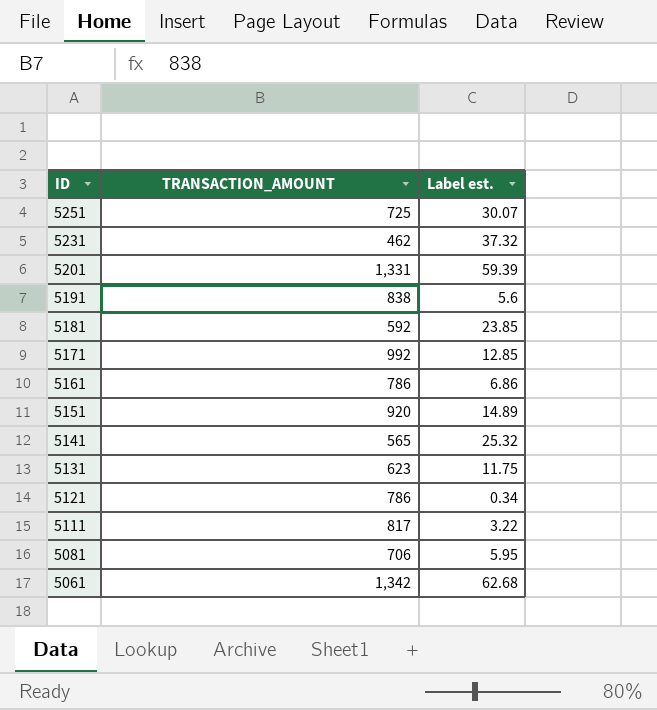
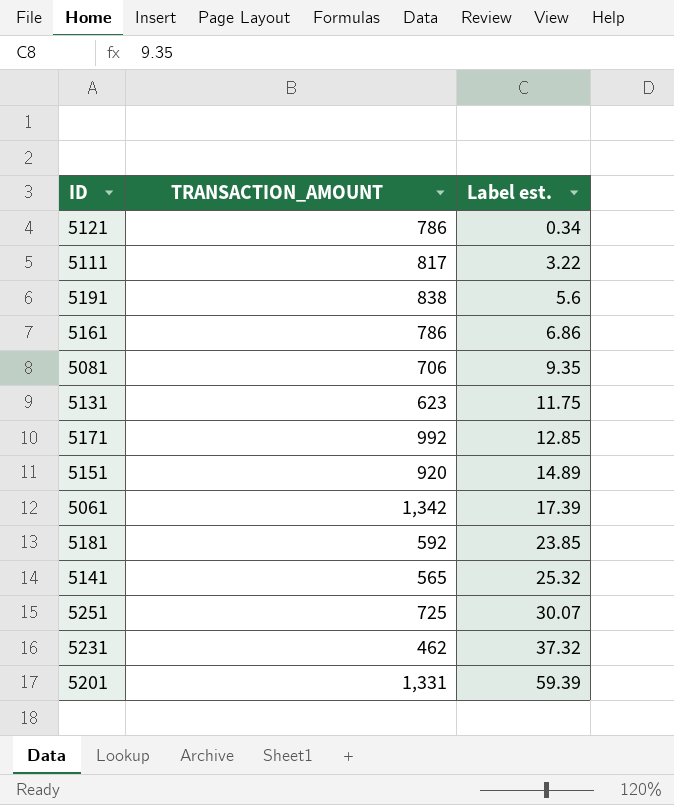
row order: ID descending -> Label est. ascending
5081 | Label est.: 5.95 -> 9.35
5061 | Label est.: 62.68 -> 17.39

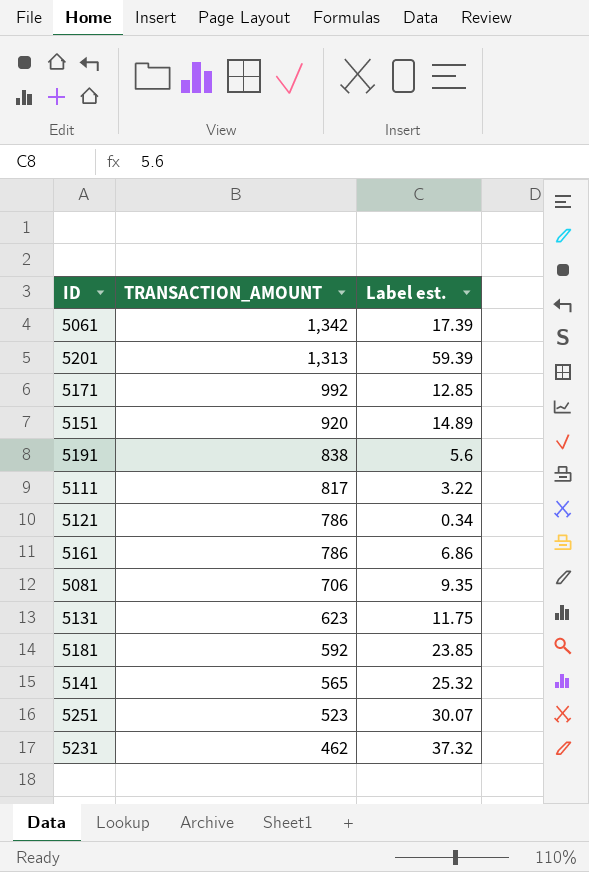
row order: Label est. ascending -> TRANSACTION_AMOUNT descending
5201 | TRANSACTION_AMOUNT: 1,331 -> 1,313
5251 | TRANSACTION_AMOUNT: 725 -> 523

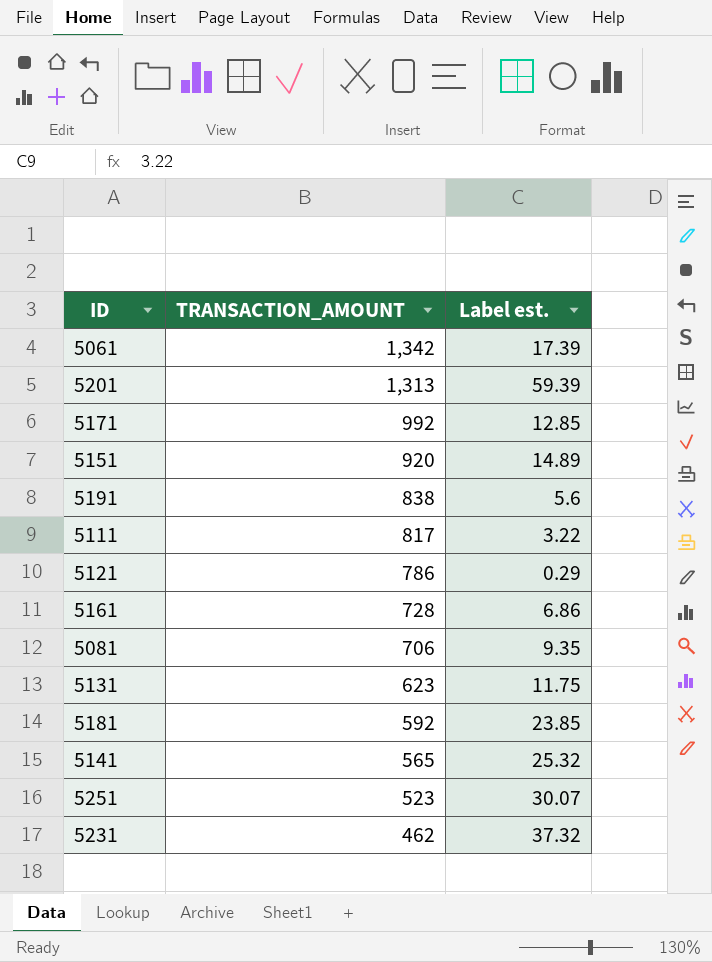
5121 | Label est.: 0.34 -> 0.29
5161 | TRANSACTION_AMOUNT: 786 -> 728

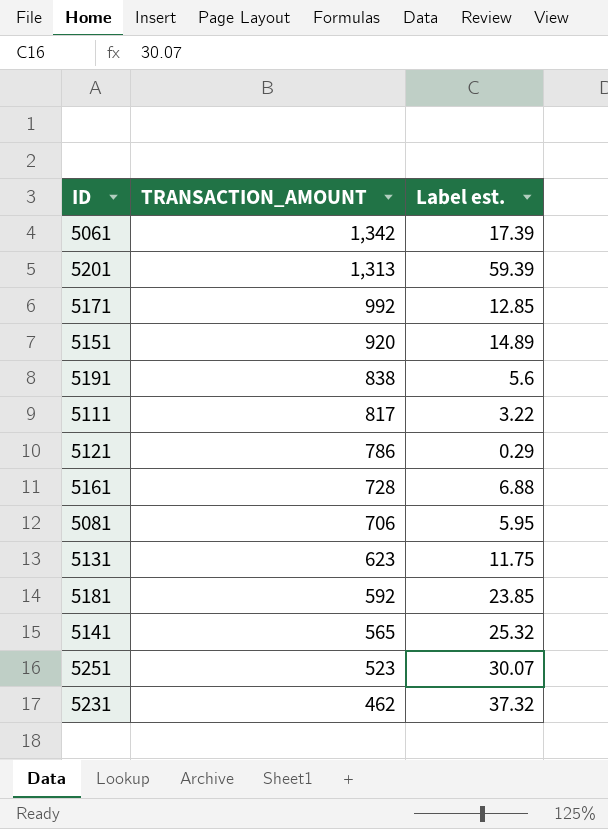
5161 | Label est.: 6.86 -> 6.88
5081 | Label est.: 9.35 -> 5.95

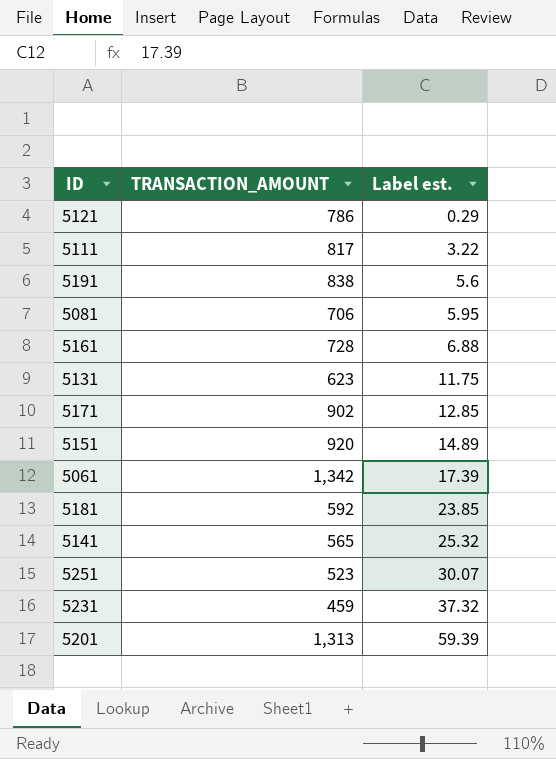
row order: TRANSACTION_AMOUNT descending -> Label est. ascending
5171 | TRANSACTION_AMOUNT: 992 -> 902
5231 | TRANSACTION_AMOUNT: 462 -> 459

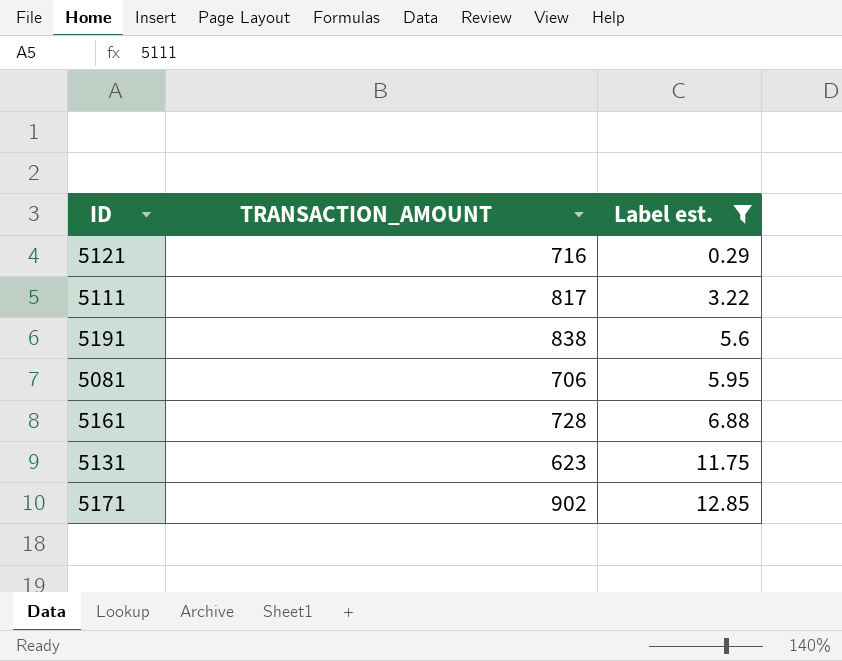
filter: none -> Label est. <= 12.85
5121 | TRANSACTION_AMOUNT: 786 -> 716

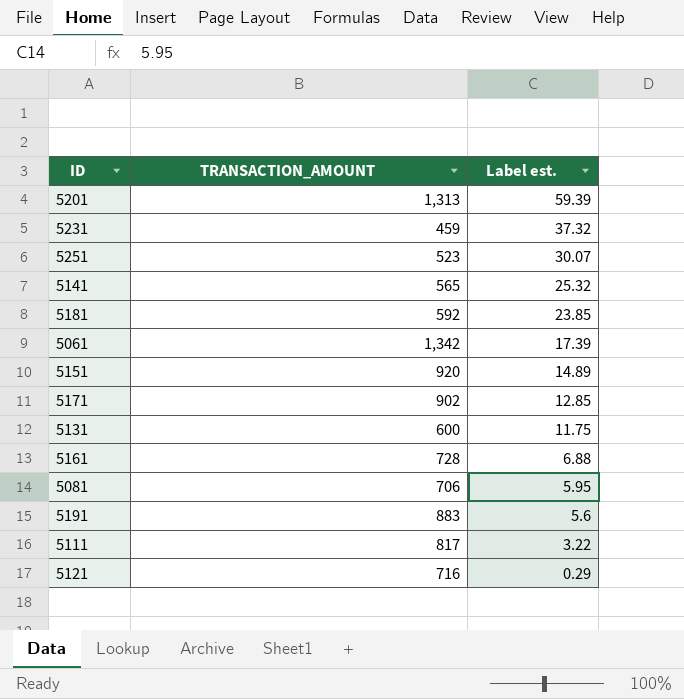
filter: Label est. <= 12.85 -> none
row order: Label est. ascending -> Label est. descending
5131 | TRANSACTION_AMOUNT: 623 -> 600
5191 | TRANSACTION_AMOUNT: 838 -> 883

